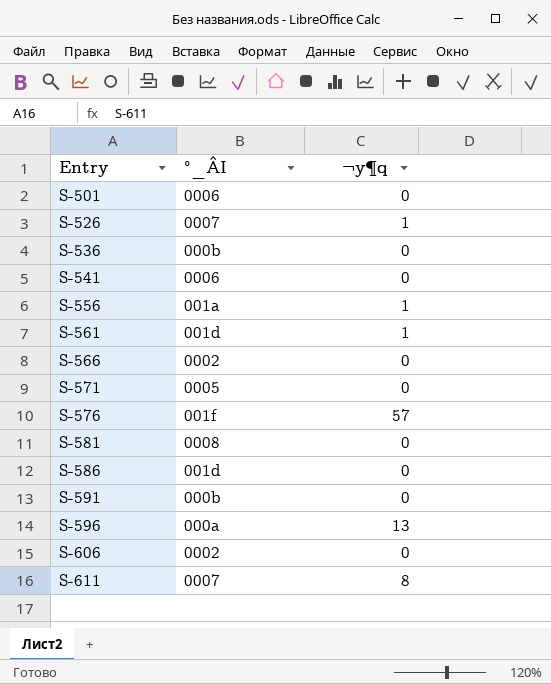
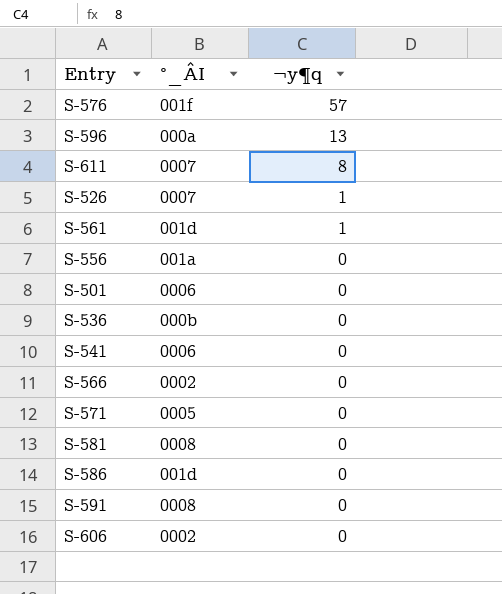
row order: Entry ascending -> ¬y¶q descending
S-556 | ¬y¶q: 1 -> 0
S-591 | °_ÂI: 000b -> 0008

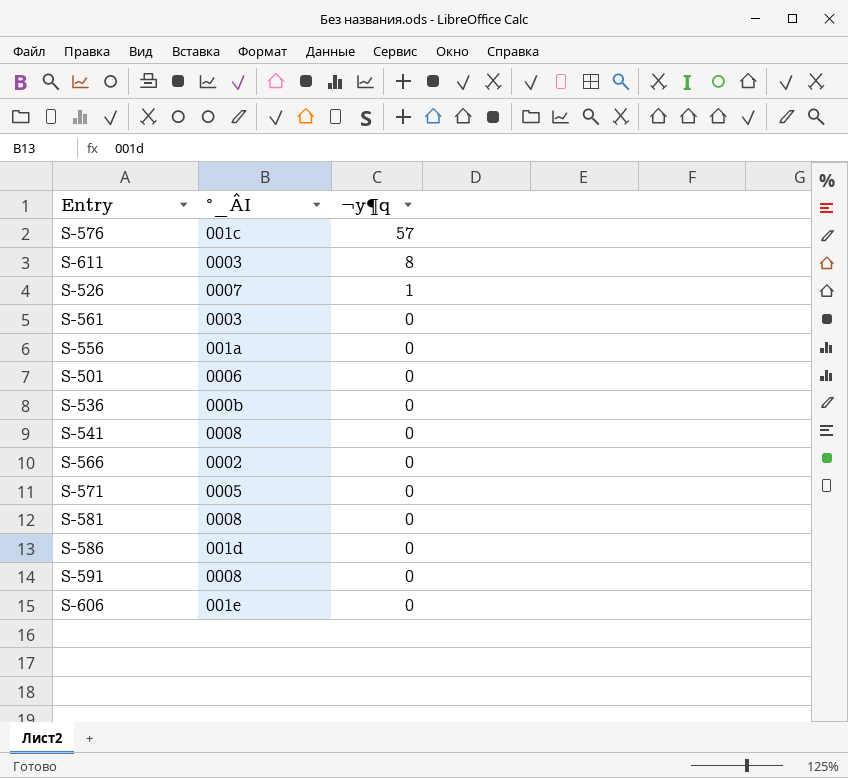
row S-596: 000a | 13 -> none
S-576 | °_ÂI: 001f -> 001c
S-611 | °_ÂI: 0007 -> 0003
S-561 | °_ÂI: 001d -> 0003
S-561 | ¬y¶q: 1 -> 0
S-541 | °_ÂI: 0006 -> 0008
S-606 | °_ÂI: 0002 -> 001e

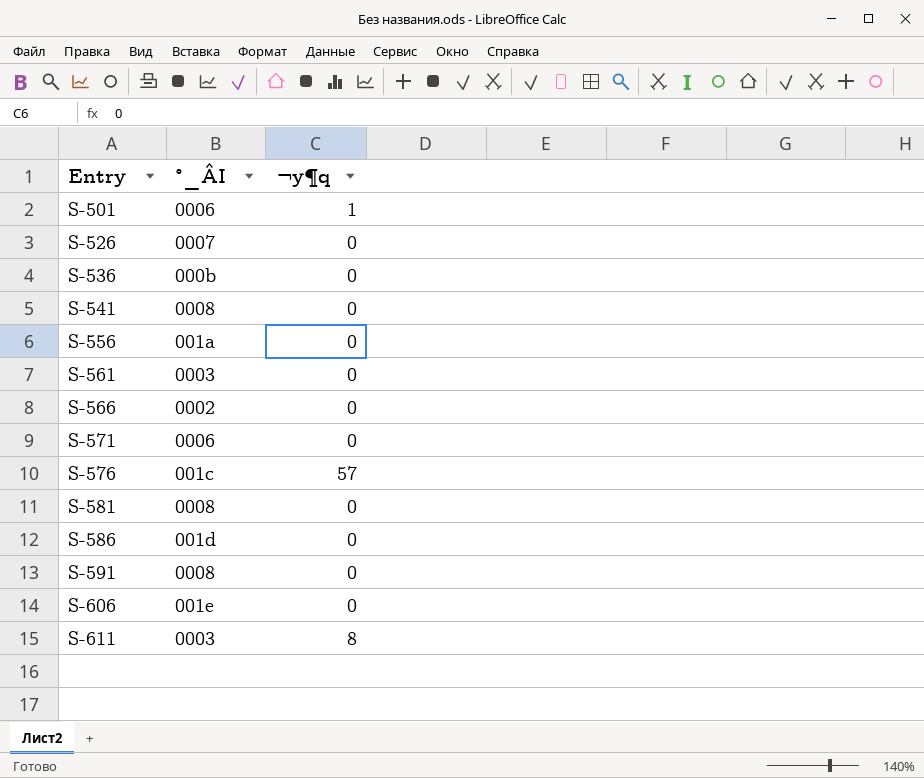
row order: ¬y¶q descending -> Entry ascending
S-501 | ¬y¶q: 0 -> 1
S-526 | ¬y¶q: 1 -> 0
S-571 | °_ÂI: 0005 -> 0006

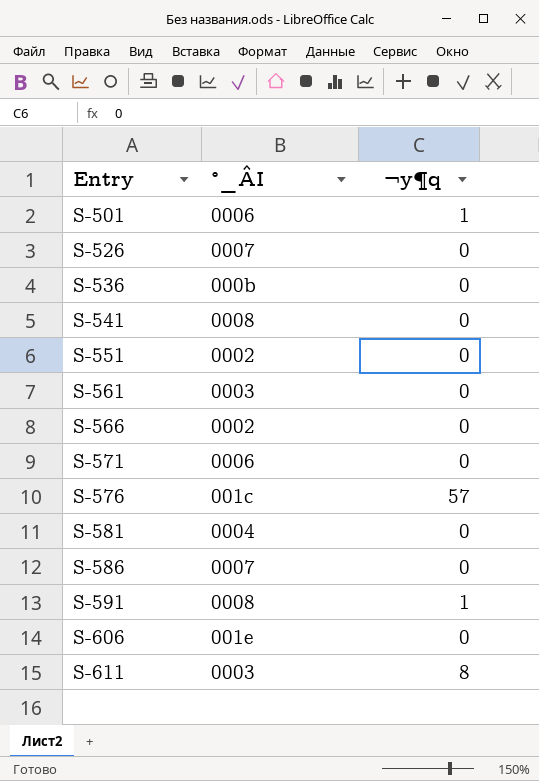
row S-556: 001a | 0 -> none
row S-551: none -> 0002 | 0
S-581 | °_ÂI: 0008 -> 0004
S-586 | °_ÂI: 001d -> 0007
S-591 | ¬y¶q: 0 -> 1

